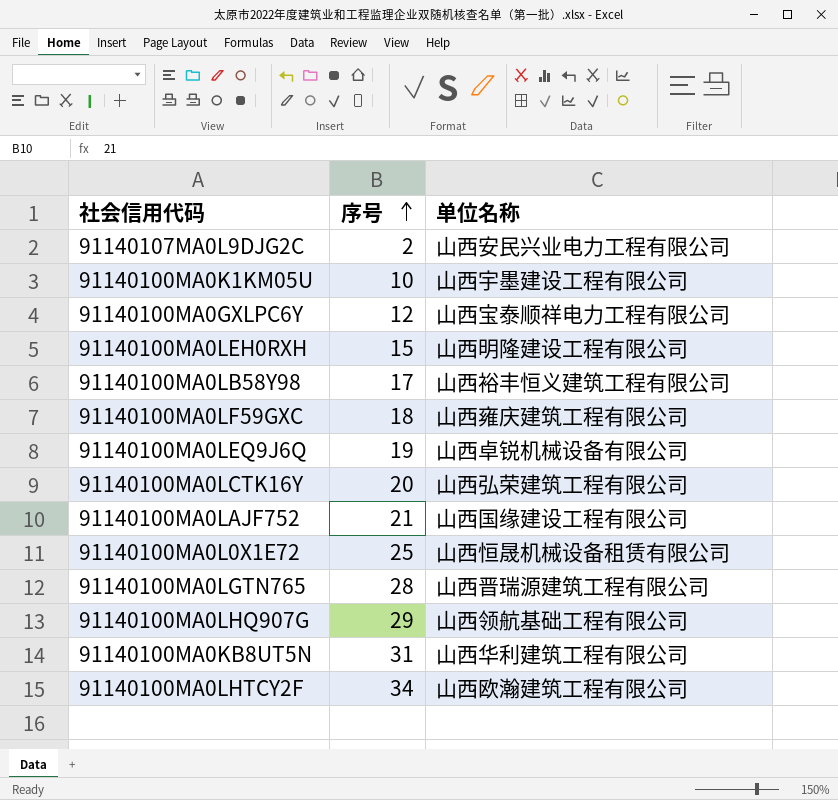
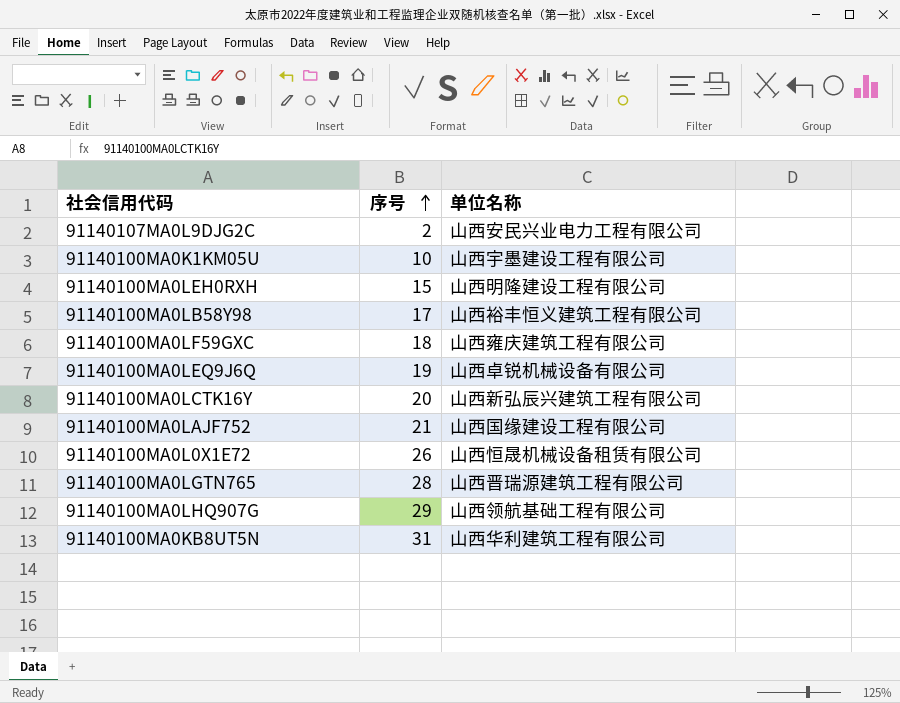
row 91140100MA0GXLPC6Y: 12 | 山西宝泰顺祥电力工程有限公司 -> none
row 91140100MA0LHTCY2F: 34 | 山西欧瀚建筑工程有限公司 -> none
91140100MA0LCTK16Y | 单位名称: 山西弘荣建筑工程有限公司 -> 山西新弘辰兴建筑工程有限公司
91140100MA0L0X1E72 | 序号: 25 -> 26

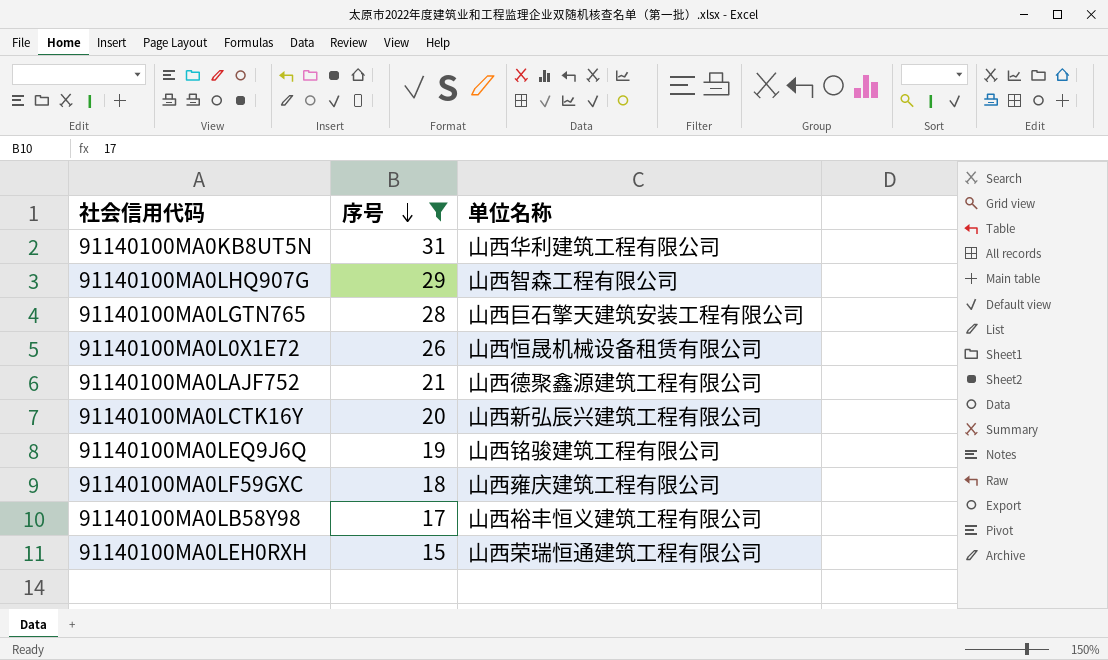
filter: none -> 序号 >= 15
row order: 序号 ascending -> 序号 descending
91140100MA0LHQ907G | 单位名称: 山西领航基础工程有限公司 -> 山西智森工程有限公司
91140100MA0LGTN765 | 单位名称: 山西晋瑞源建筑工程有限公司 -> 山西巨石擎天建筑安装工程有限公司
91140100MA0LAJF752 | 单位名称: 山西国缘建设工程有限公司 -> 山西德聚鑫源建筑工程有限公司
91140100MA0LEQ9J6Q | 单位名称: 山西卓锐机械设备有限公司 -> 山西铭骏建筑工程有限公司
91140100MA0LEH0RXH | 单位名称: 山西明隆建设工程有限公司 -> 山西荣瑞恒通建筑工程有限公司

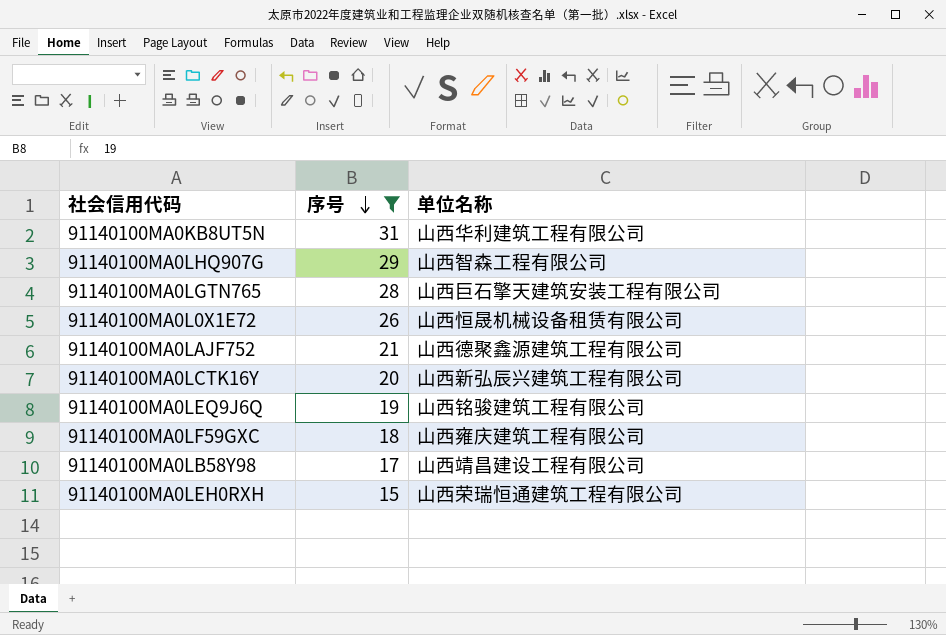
91140100MA0LB58Y98 | 单位名称: 山西裕丰恒义建筑工程有限公司 -> 山西靖昌建设工程有限公司

